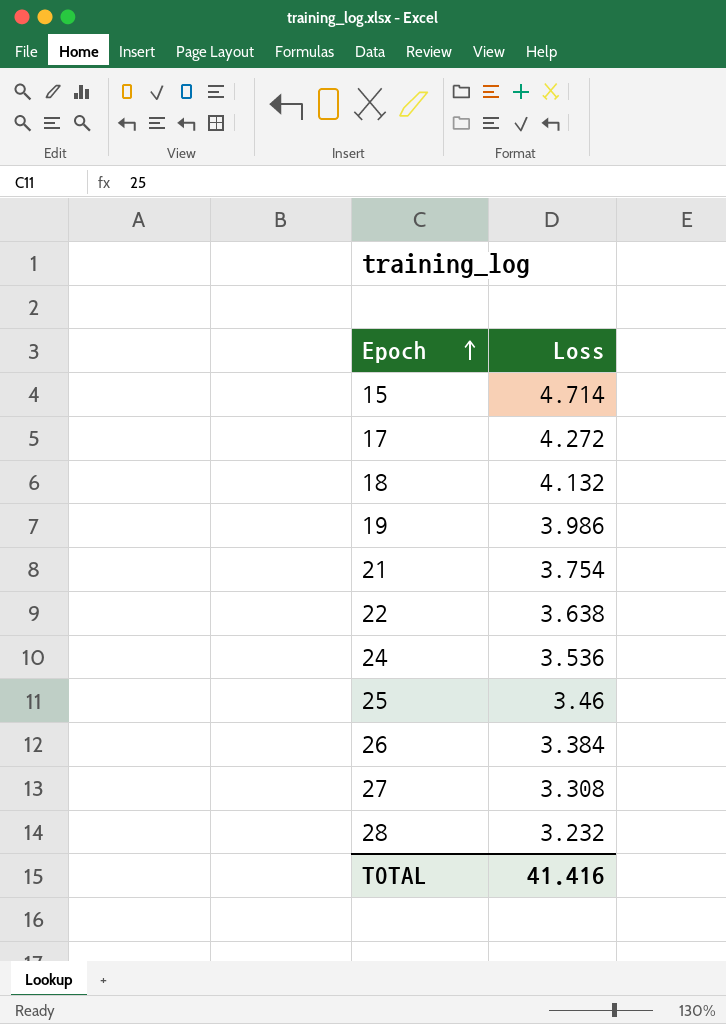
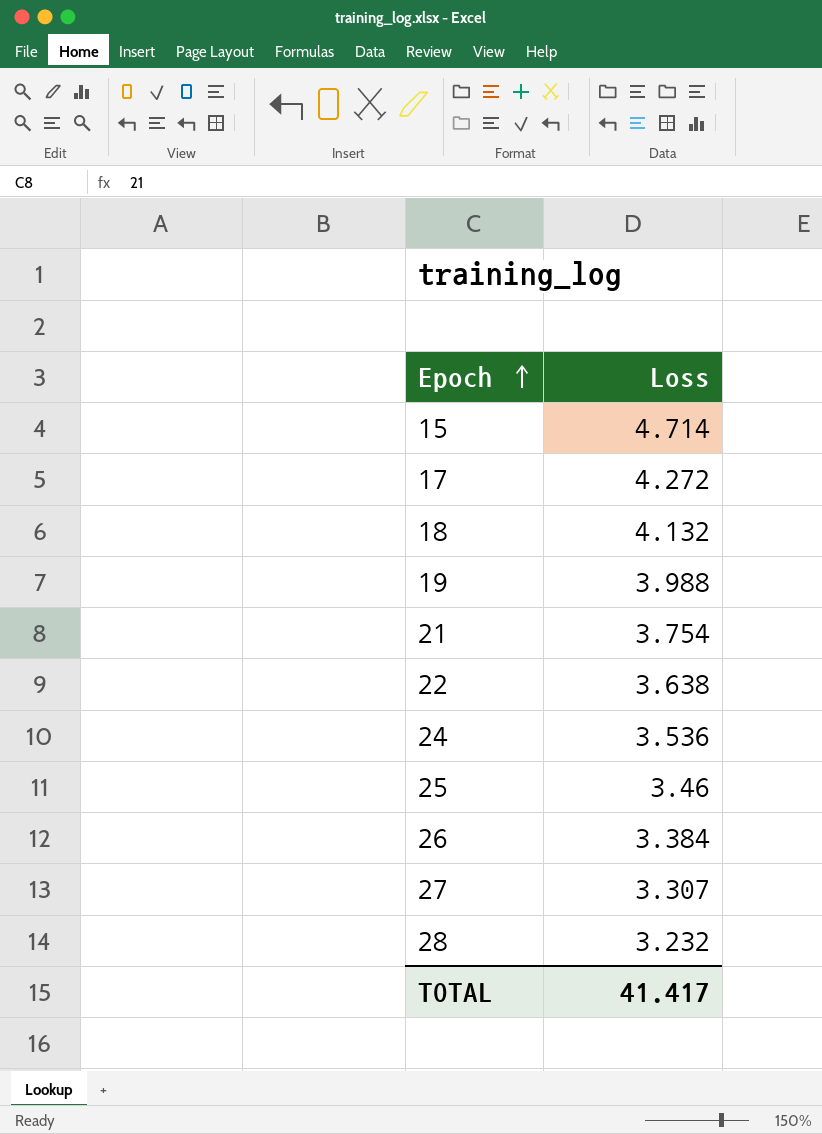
19 | Loss: 3.986 -> 3.988
27 | Loss: 3.308 -> 3.307
TOTAL | Loss: 41.416 -> 41.417

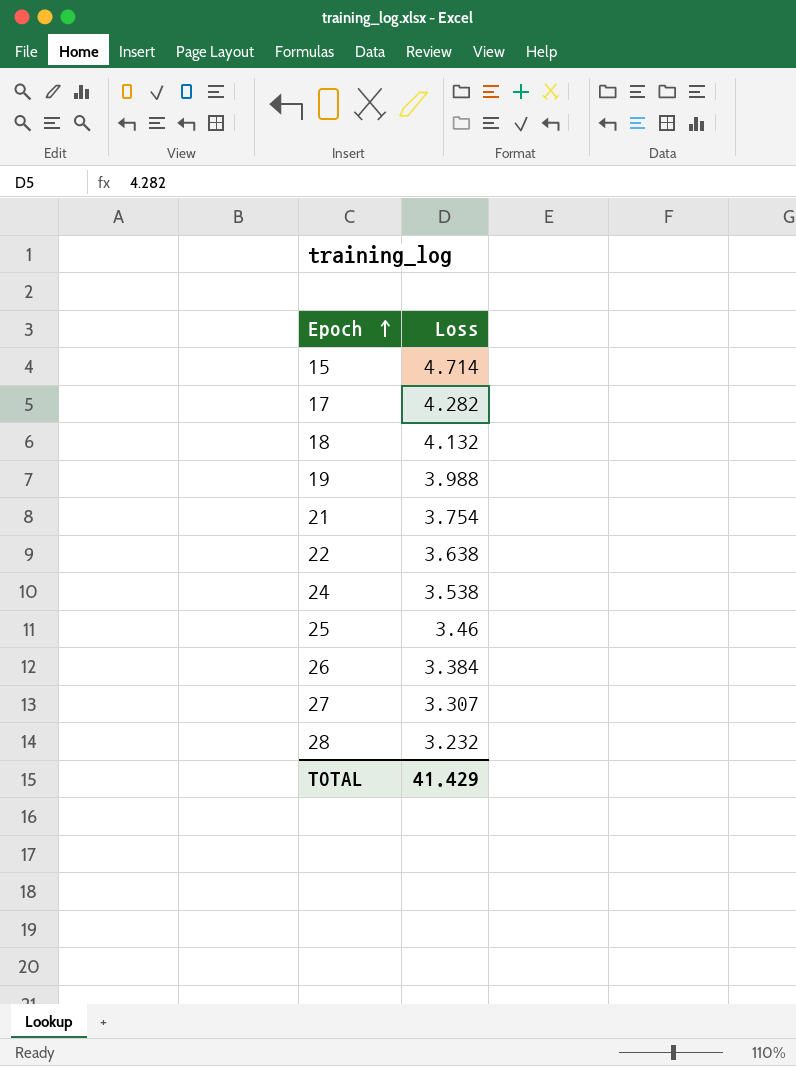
17 | Loss: 4.272 -> 4.282
24 | Loss: 3.536 -> 3.538
TOTAL | Loss: 41.417 -> 41.429

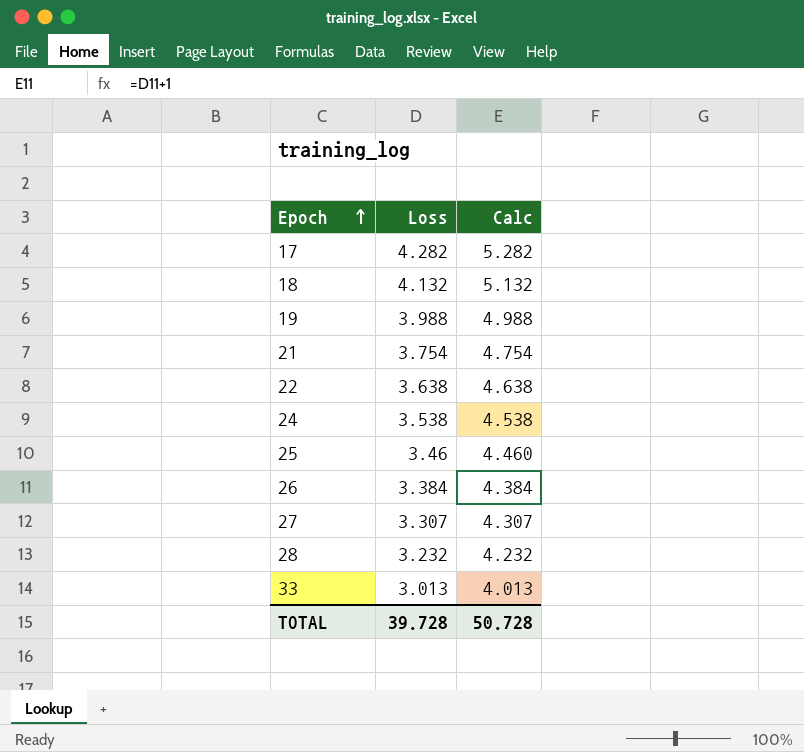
column Calc | formula: none -> [Loss] + 1
row 15: 4.714 -> none
row 33: none -> 3.013 | 4.013
TOTAL | Loss: 41.429 -> 39.728

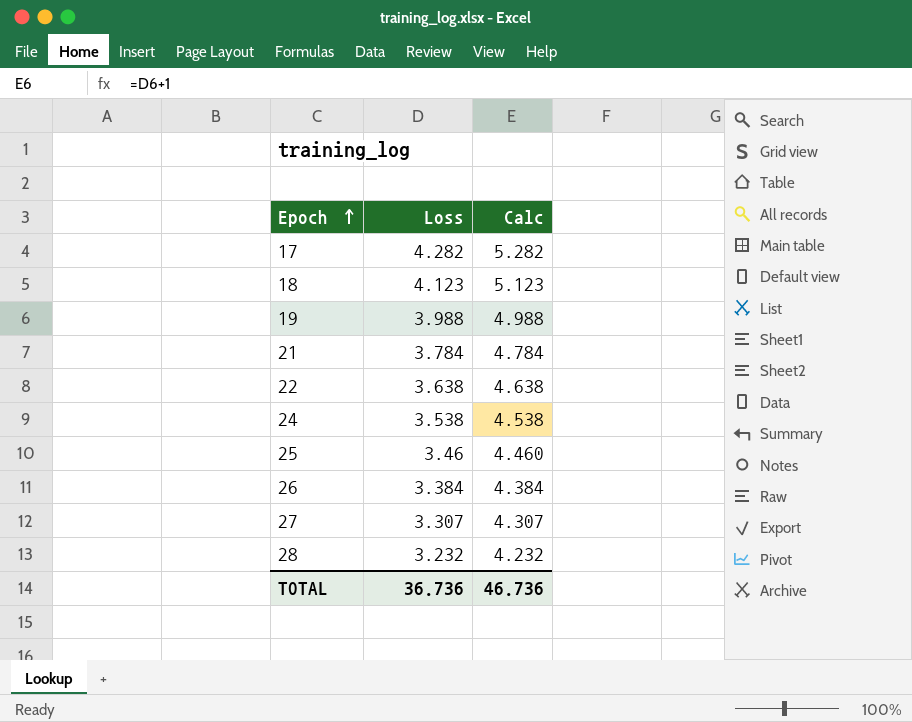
row 33: 3.013 | 4.013 -> none
18 | Loss: 4.132 -> 4.123
18 | Calc: 5.132 -> 5.123
21 | Loss: 3.754 -> 3.784
21 | Calc: 4.754 -> 4.784
TOTAL | Loss: 39.728 -> 36.736
TOTAL | Calc: 50.728 -> 46.736

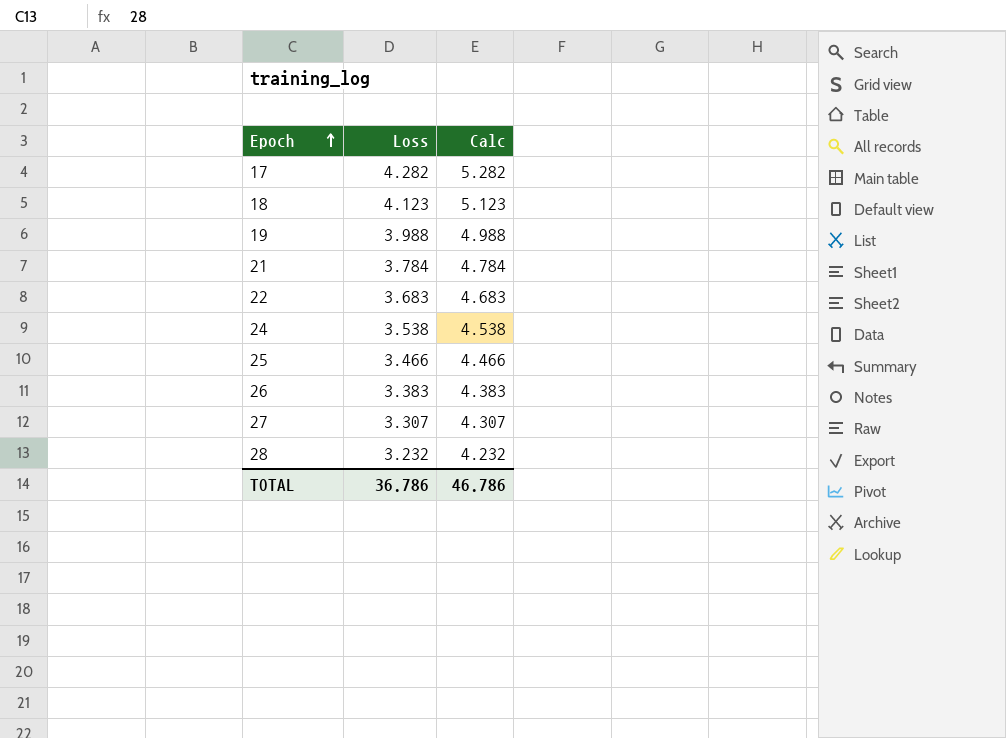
22 | Loss: 3.638 -> 3.683
22 | Calc: 4.638 -> 4.683
25 | Loss: 3.46 -> 3.466
25 | Calc: 4.460 -> 4.466
26 | Loss: 3.384 -> 3.383
26 | Calc: 4.384 -> 4.383
TOTAL | Loss: 36.736 -> 36.786
TOTAL | Calc: 46.736 -> 46.786

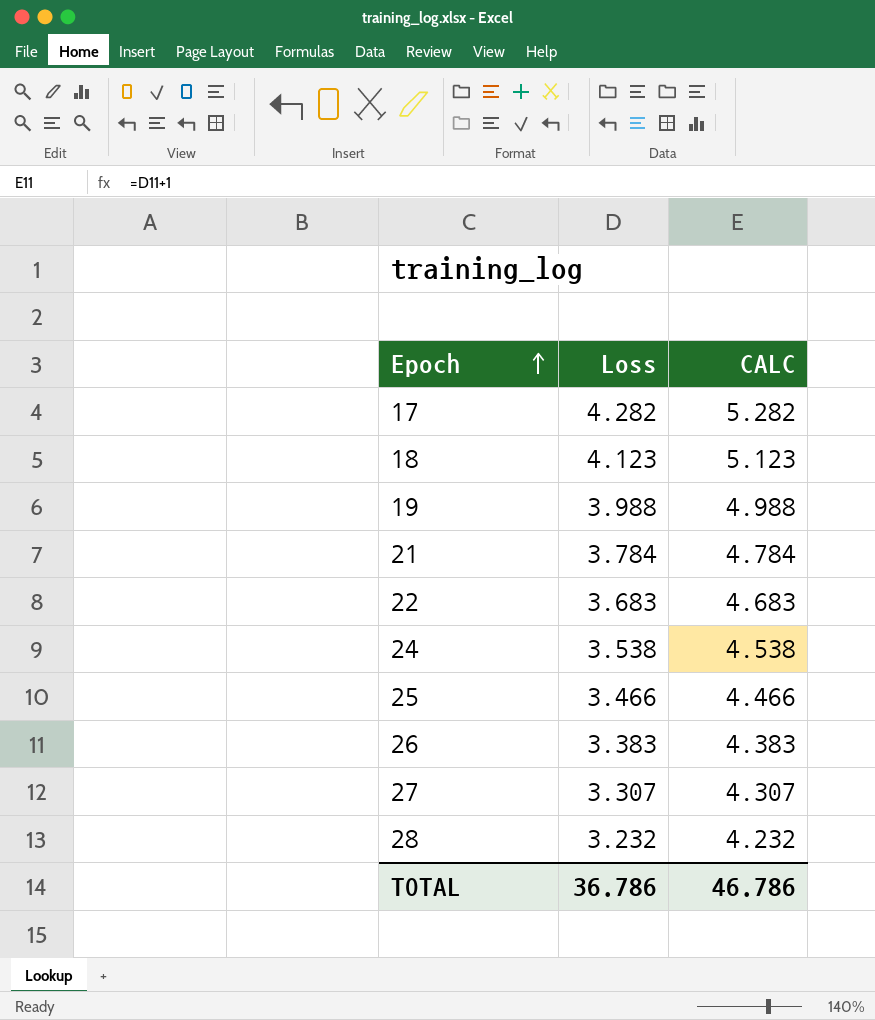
column name: Calc -> CALC

